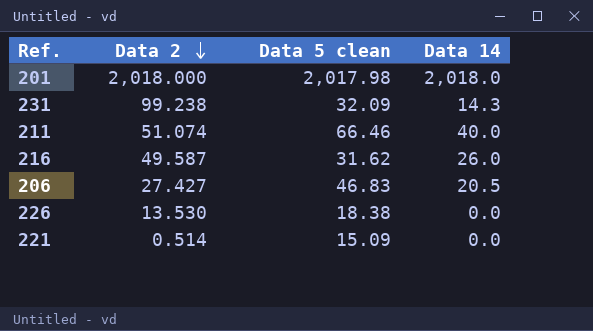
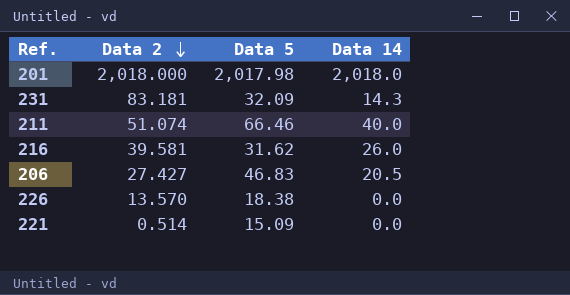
column name: Data 5 clean -> Data 5
231 | Data 2: 99.238 -> 83.181
216 | Data 2: 49.587 -> 39.581
226 | Data 2: 13.530 -> 13.570

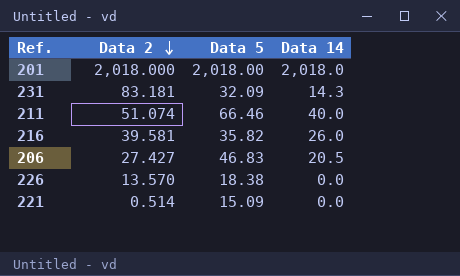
201 | Data 5: 2,017.98 -> 2,018.00
216 | Data 5: 31.62 -> 35.82

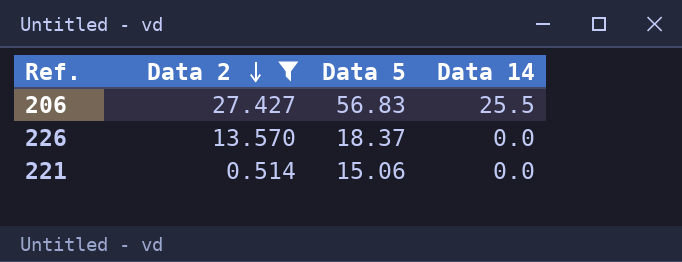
filter: none -> Data 2 <= 27.427
206 | Data 5: 46.83 -> 56.83
206 | Data 14: 20.5 -> 25.5
226 | Data 5: 18.38 -> 18.37
221 | Data 5: 15.09 -> 15.06

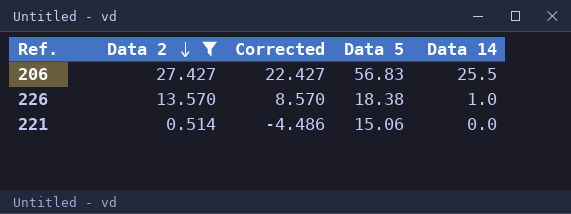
column Corrected | formula: none -> [Data 2] - 5
226 | Data 5: 18.37 -> 18.38
226 | Data 14: 0.0 -> 1.0

